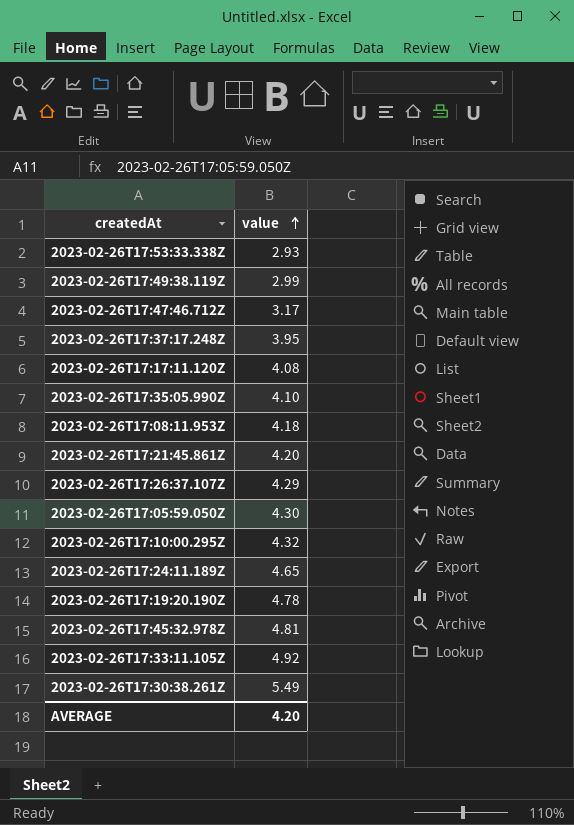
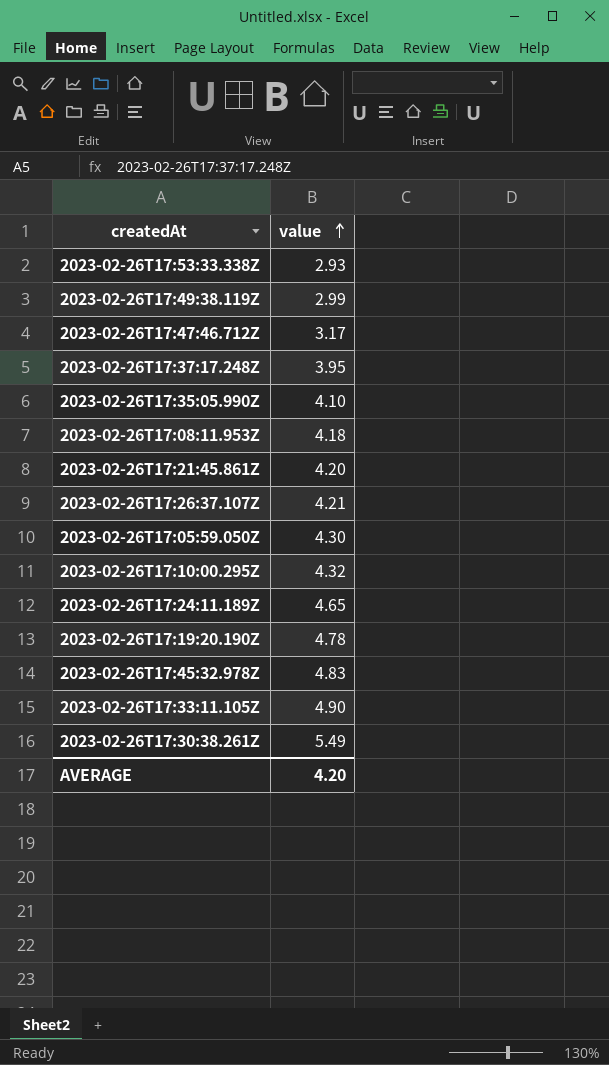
row 2023-02-26T17:17:11.120Z: 4.08 -> none
2023-02-26T17:26:37.107Z | value: 4.29 -> 4.21
2023-02-26T17:45:32.978Z | value: 4.81 -> 4.83
2023-02-26T17:33:11.105Z | value: 4.92 -> 4.90

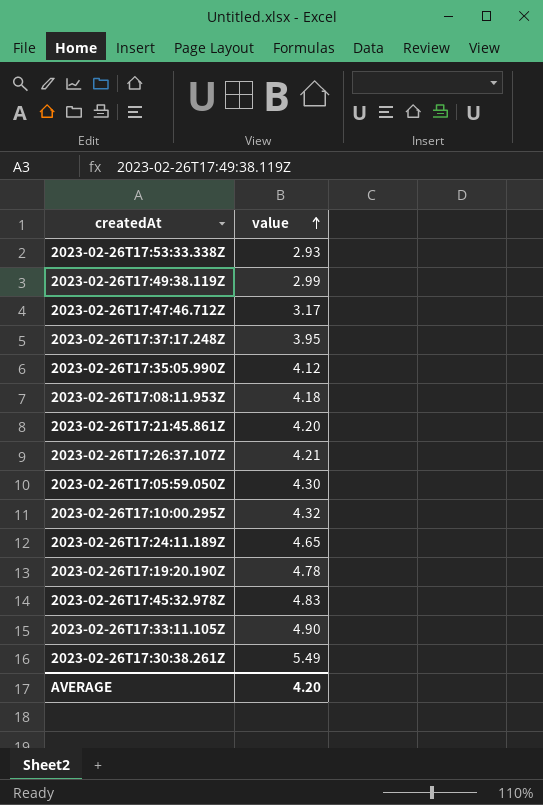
2023-02-26T17:35:05.990Z | value: 4.10 -> 4.12

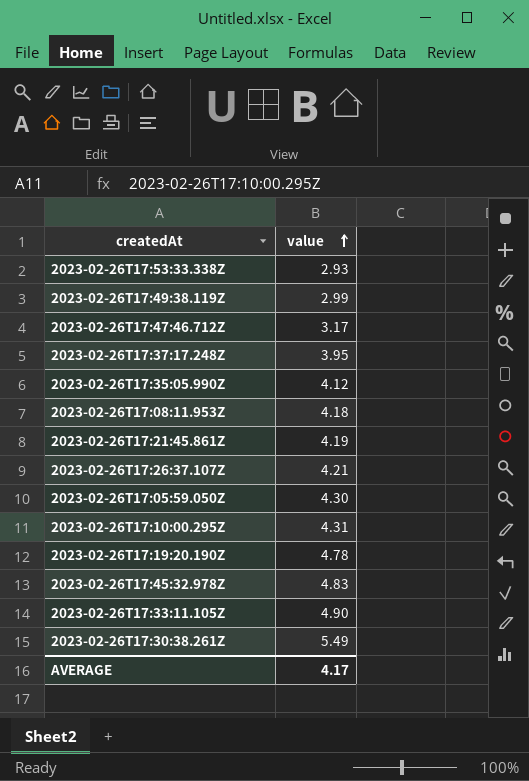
row 2023-02-26T17:24:11.189Z: 4.65 -> none
2023-02-26T17:21:45.861Z | value: 4.20 -> 4.19
2023-02-26T17:10:00.295Z | value: 4.32 -> 4.31
AVERAGE | value: 4.20 -> 4.17

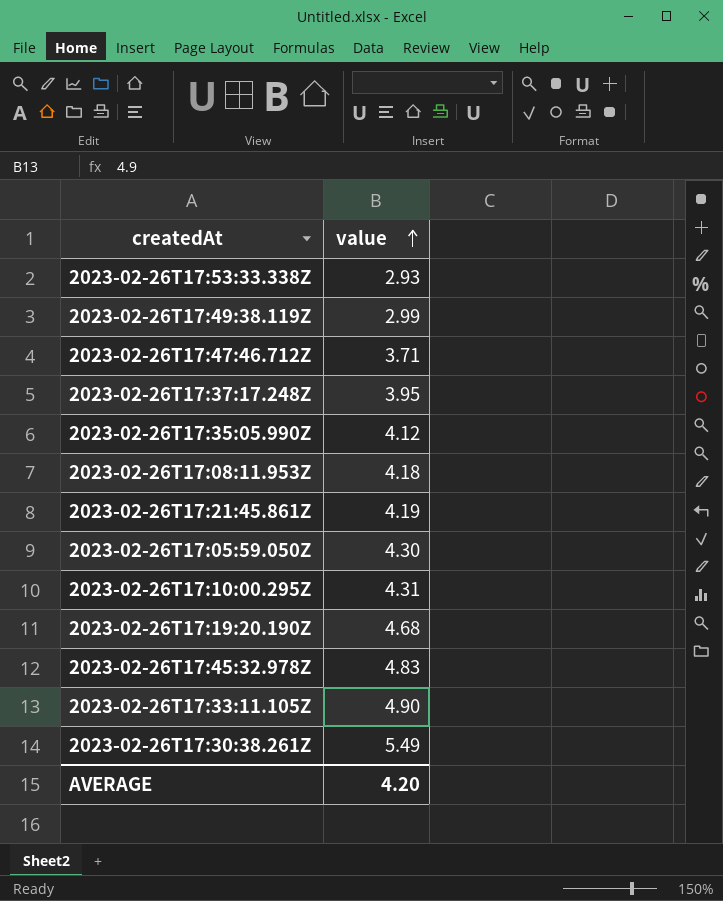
row 2023-02-26T17:26:37.107Z: 4.21 -> none
2023-02-26T17:47:46.712Z | value: 3.17 -> 3.71
2023-02-26T17:19:20.190Z | value: 4.78 -> 4.68
AVERAGE | value: 4.17 -> 4.20

